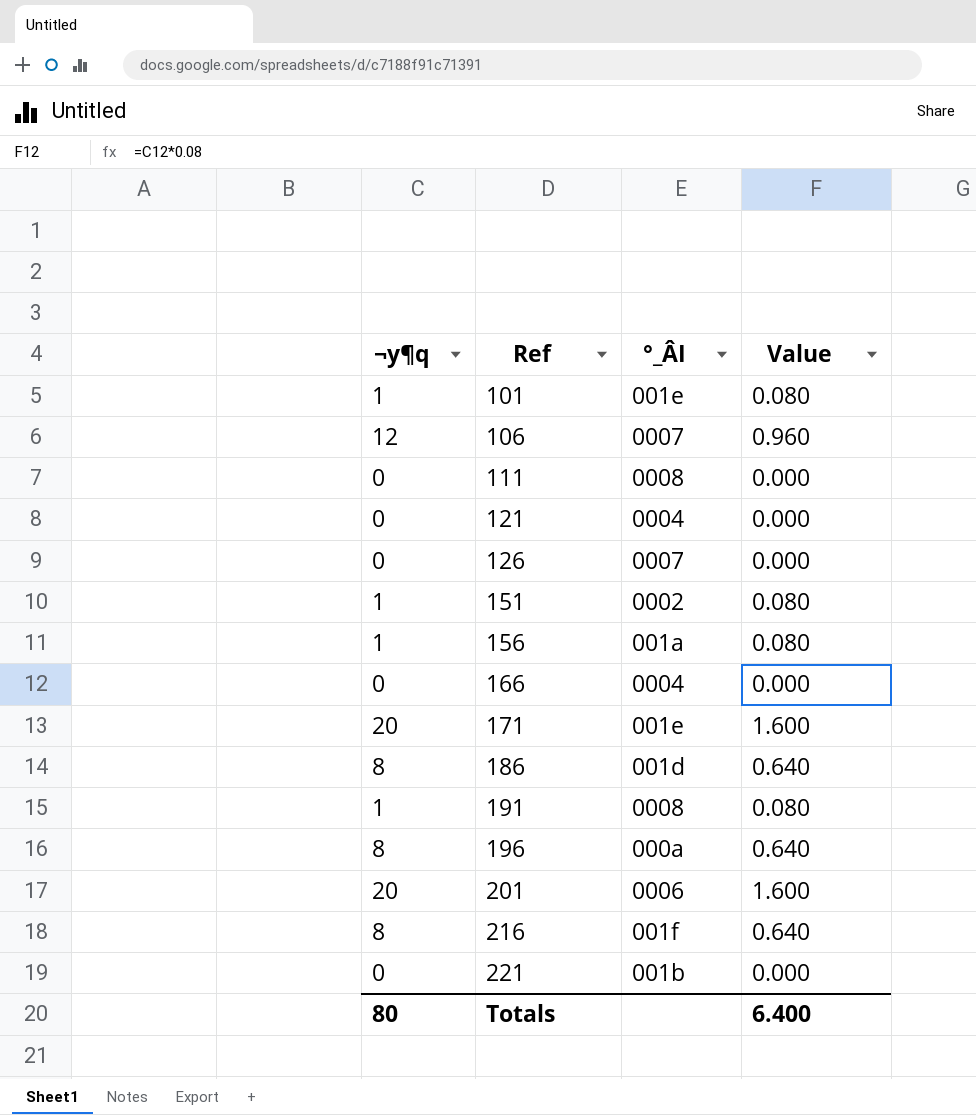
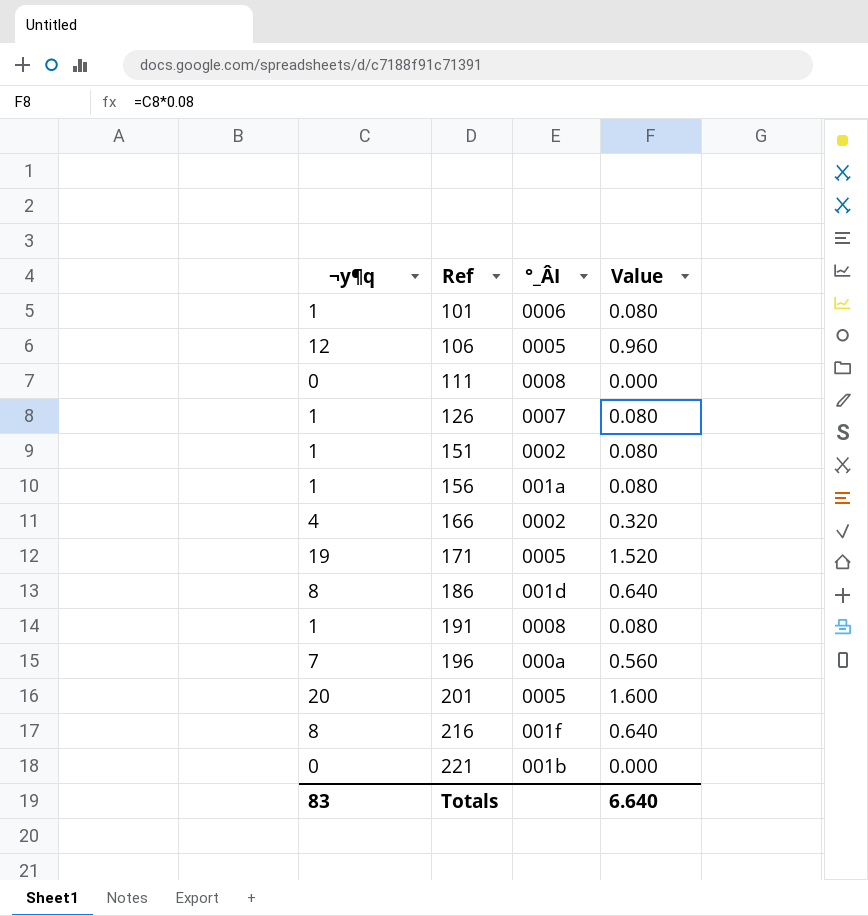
row 121: 0 | 0004 | 0.000 -> none
101 | °_ÂI: 001e -> 0006
106 | °_ÂI: 0007 -> 0005
126 | ¬y¶q: 0 -> 1
126 | Value: 0.000 -> 0.080
166 | ¬y¶q: 0 -> 4
166 | °_ÂI: 0004 -> 0002
166 | Value: 0.000 -> 0.320
171 | ¬y¶q: 20 -> 19
171 | °_ÂI: 001e -> 0005
171 | Value: 1.600 -> 1.520
196 | ¬y¶q: 8 -> 7
196 | Value: 0.640 -> 0.560
201 | °_ÂI: 0006 -> 0005
Totals | ¬y¶q: 80 -> 83
Totals | Value: 6.400 -> 6.640

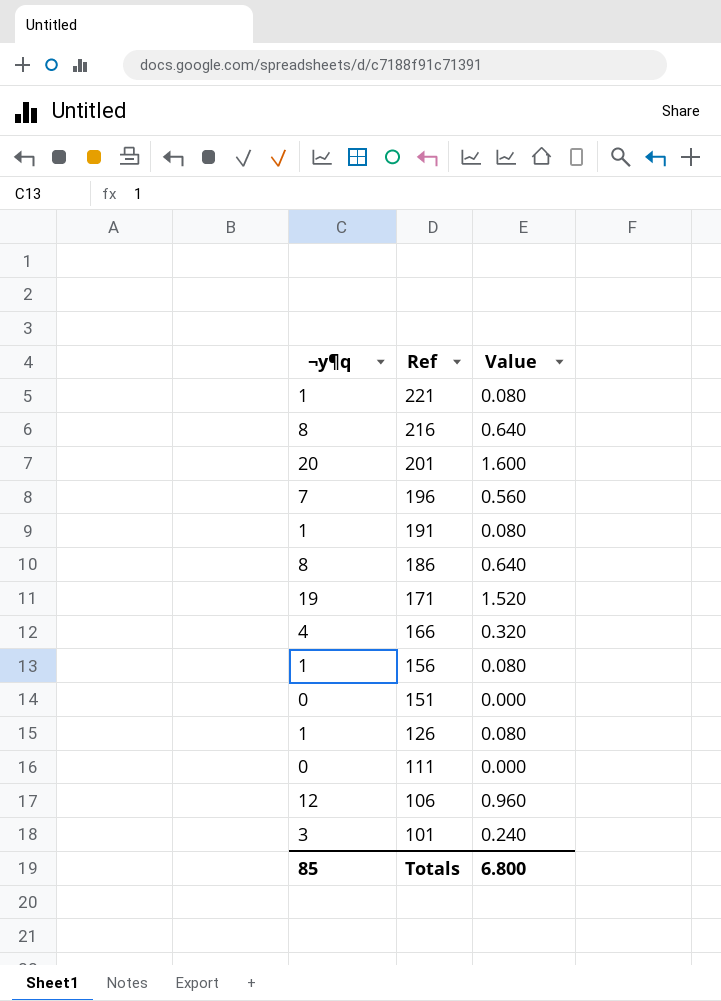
row order: Ref ascending -> Ref descending
column °_ÂI | position: 3 -> none
221 | ¬y¶q: 0 -> 1
221 | Value: 0.000 -> 0.080
151 | ¬y¶q: 1 -> 0
151 | Value: 0.080 -> 0.000
101 | ¬y¶q: 1 -> 3
101 | Value: 0.080 -> 0.240
Totals | ¬y¶q: 83 -> 85
Totals | Value: 6.640 -> 6.800

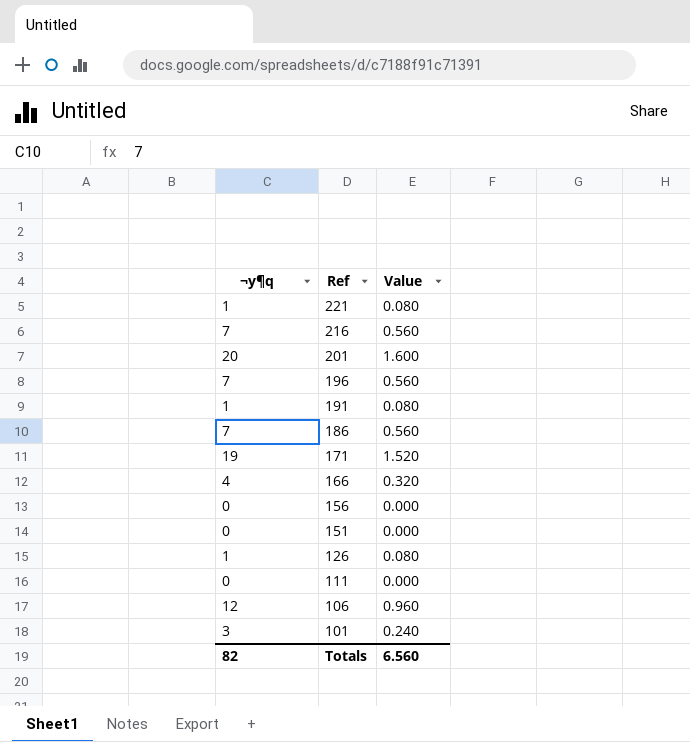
216 | ¬y¶q: 8 -> 7
216 | Value: 0.640 -> 0.560
186 | ¬y¶q: 8 -> 7
186 | Value: 0.640 -> 0.560
156 | ¬y¶q: 1 -> 0
156 | Value: 0.080 -> 0.000
Totals | ¬y¶q: 85 -> 82
Totals | Value: 6.800 -> 6.560

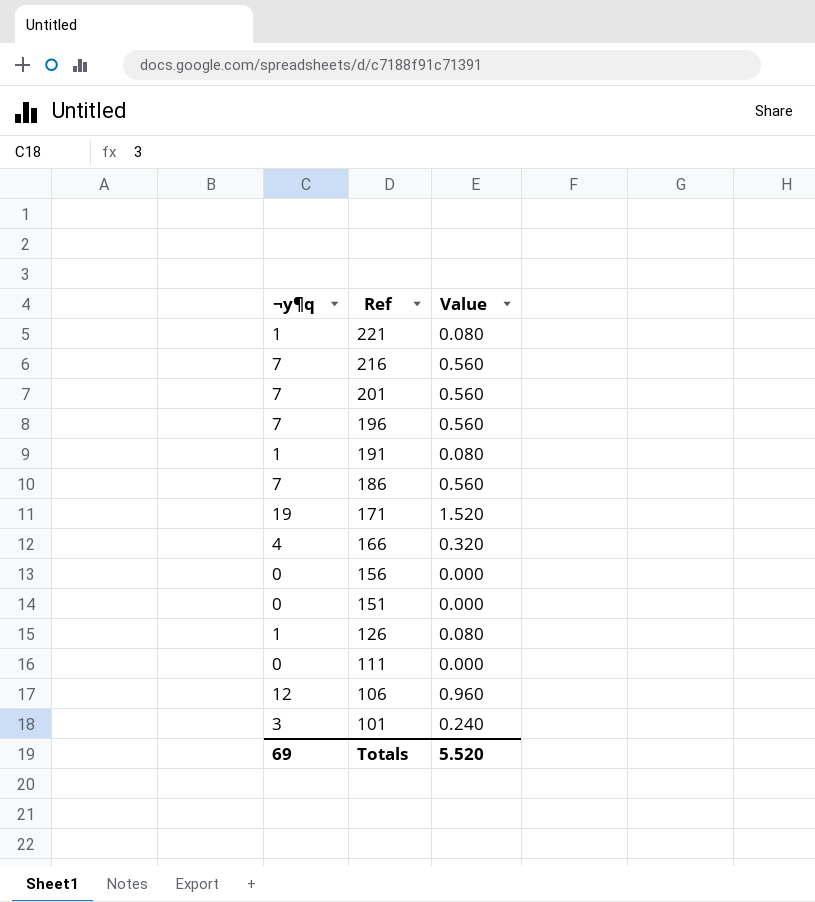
201 | ¬y¶q: 20 -> 7
201 | Value: 1.600 -> 0.560
Totals | ¬y¶q: 82 -> 69
Totals | Value: 6.560 -> 5.520

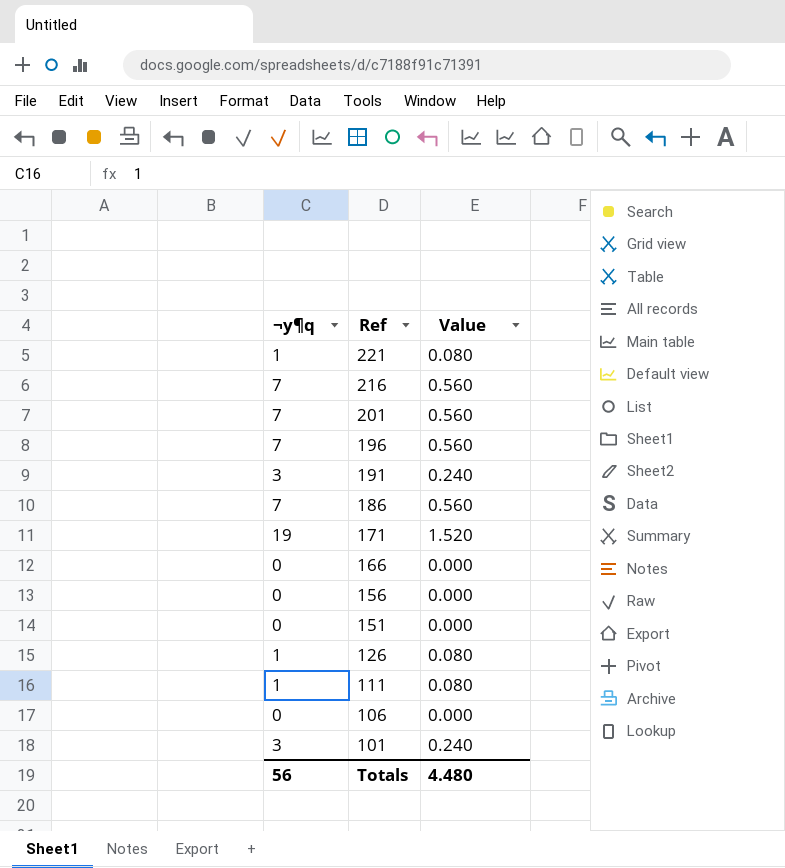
191 | ¬y¶q: 1 -> 3
191 | Value: 0.080 -> 0.240
166 | ¬y¶q: 4 -> 0
166 | Value: 0.320 -> 0.000
111 | ¬y¶q: 0 -> 1
111 | Value: 0.000 -> 0.080
106 | ¬y¶q: 12 -> 0
106 | Value: 0.960 -> 0.000
Totals | ¬y¶q: 69 -> 56
Totals | Value: 5.520 -> 4.480

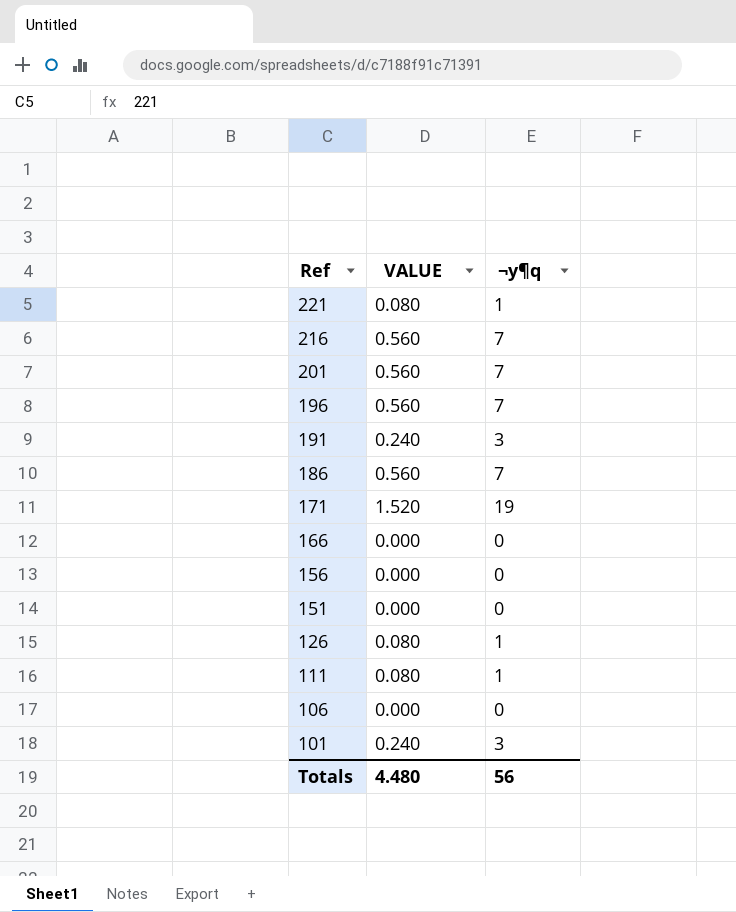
column name: Value -> VALUE
column ¬y¶q | position: 1 -> 3

